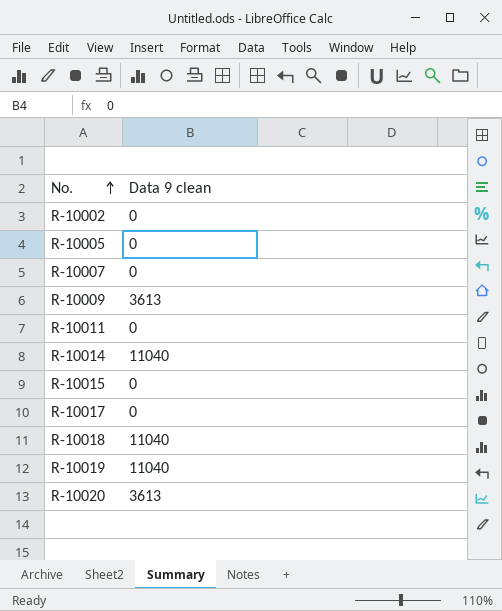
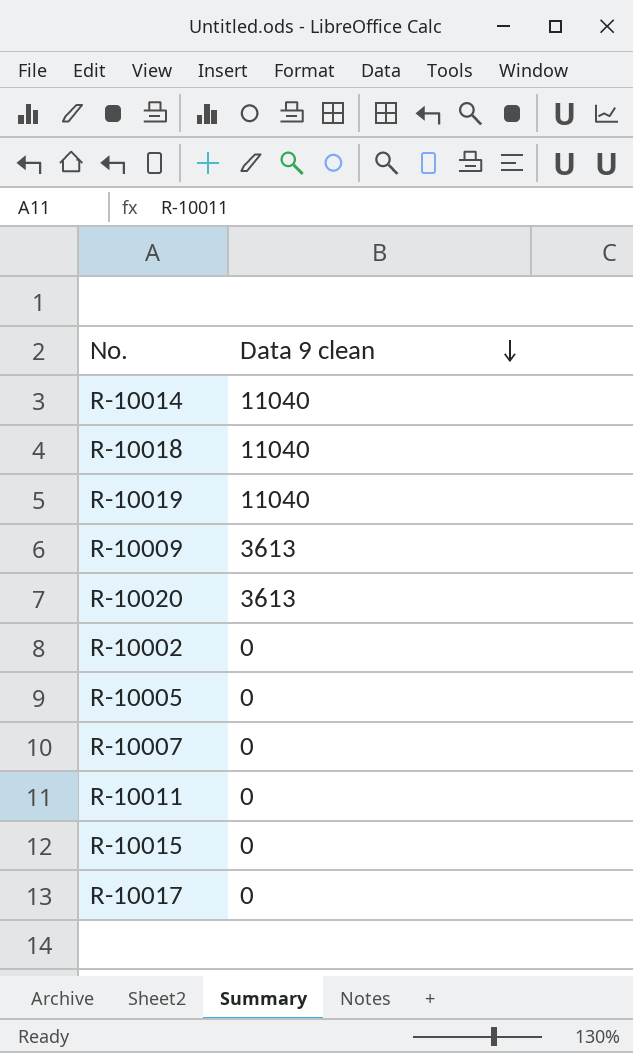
row order: No. ascending -> Data 9 clean descending

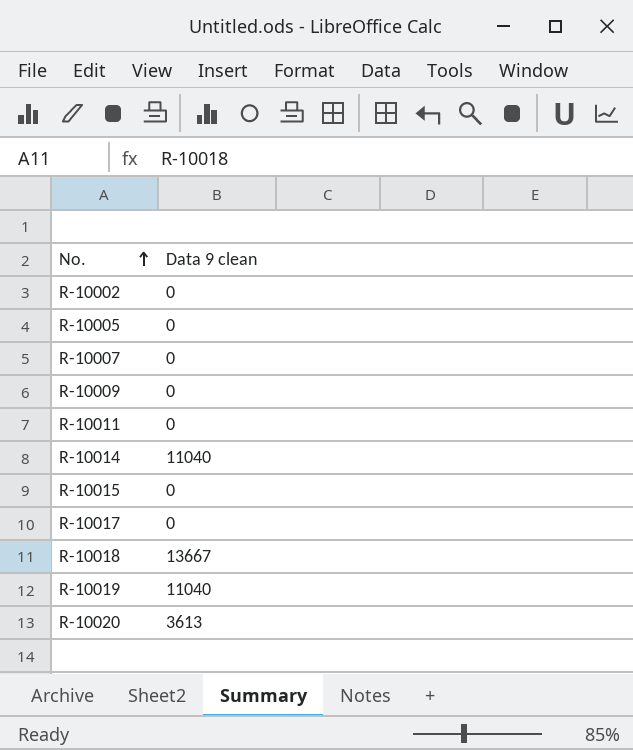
row order: Data 9 clean descending -> No. ascending
R-10009 | Data 9 clean: 3613 -> 0
R-10018 | Data 9 clean: 11040 -> 13667

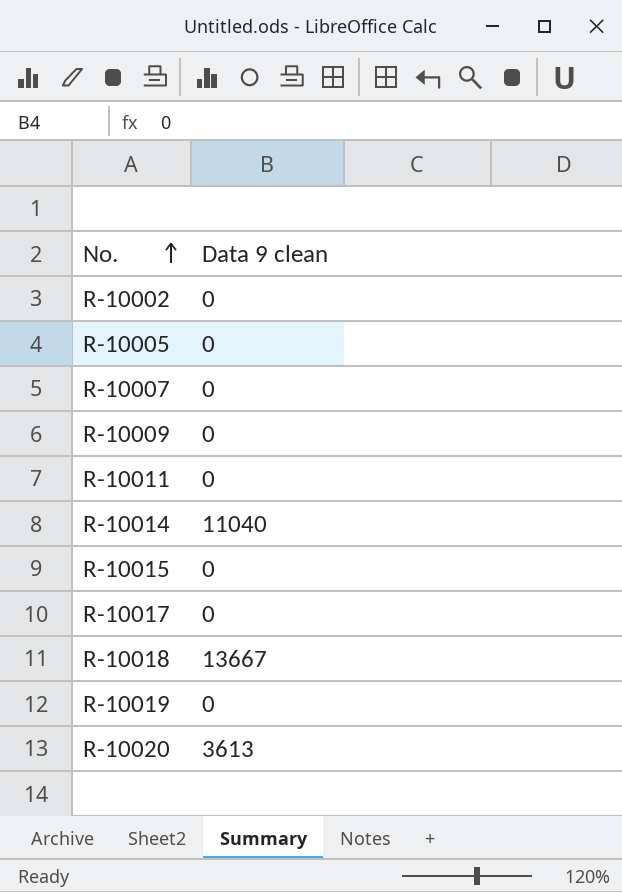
R-10019 | Data 9 clean: 11040 -> 0

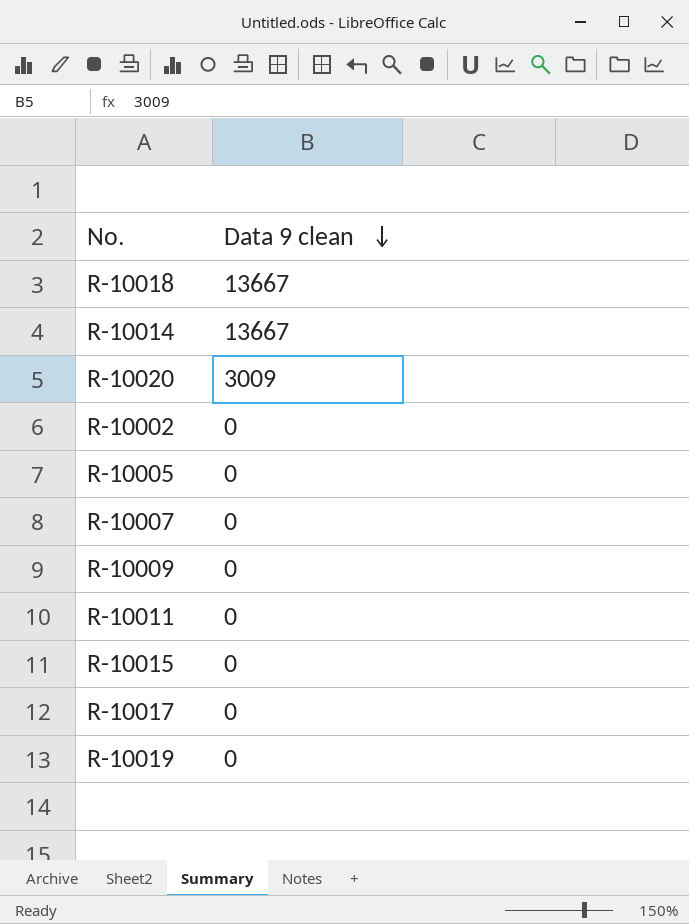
row order: No. ascending -> Data 9 clean descending
R-10014 | Data 9 clean: 11040 -> 13667
R-10020 | Data 9 clean: 3613 -> 3009

